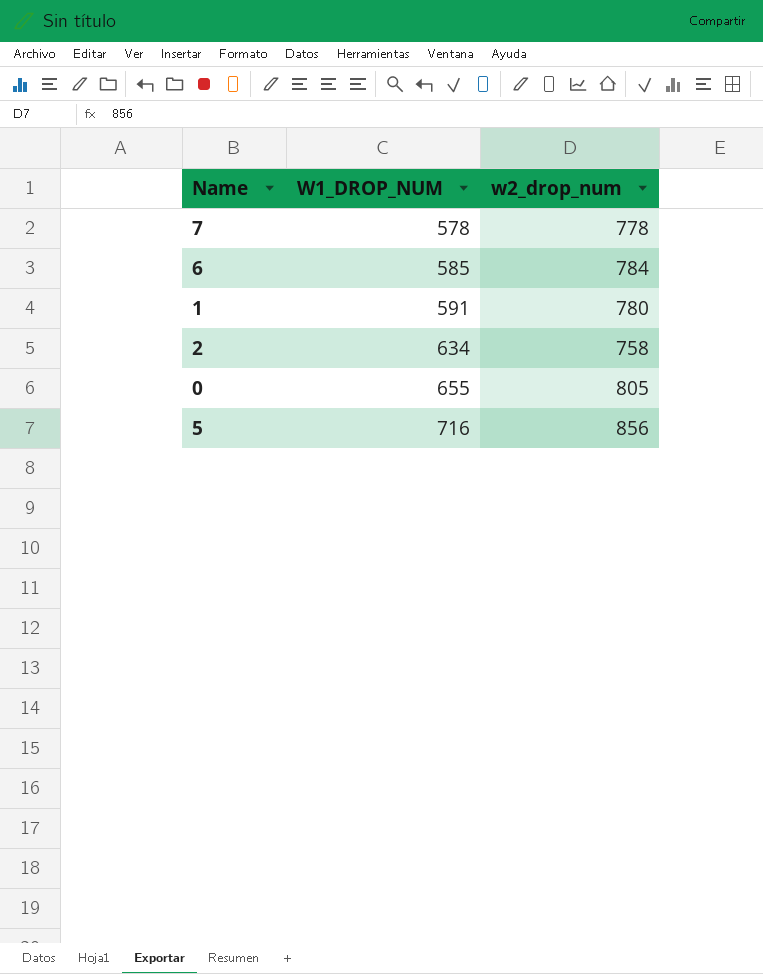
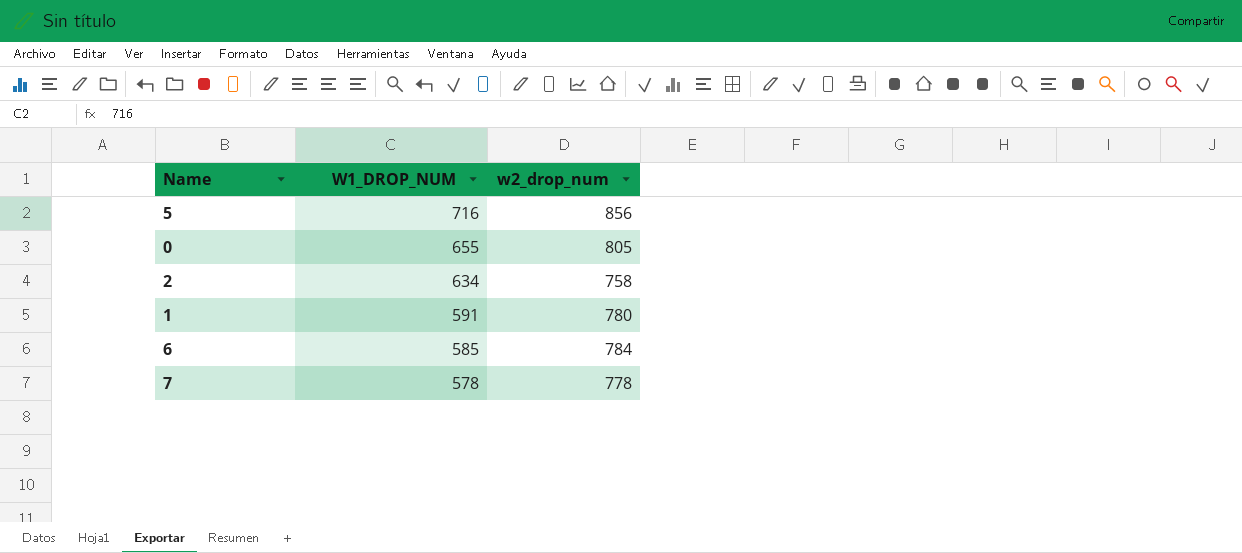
row order: W1_DROP_NUM ascending -> W1_DROP_NUM descending

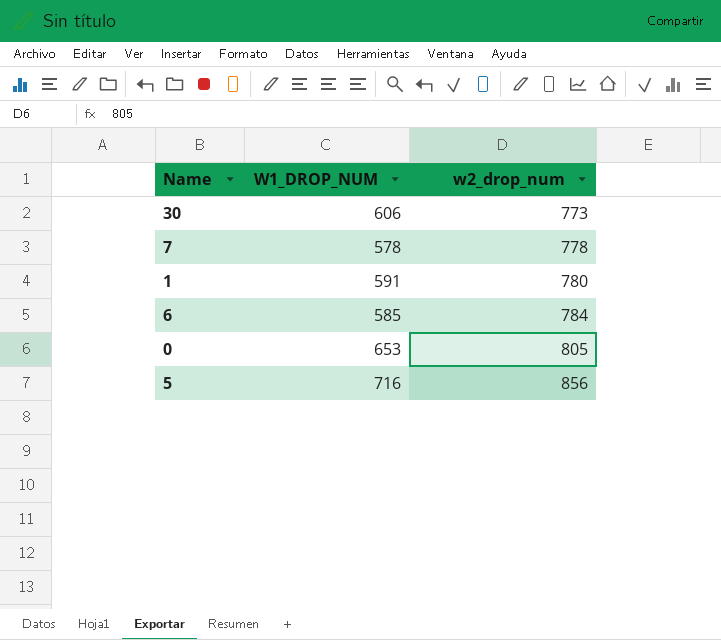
row order: W1_DROP_NUM descending -> w2_drop_num ascending
row 2: 634 | 758 -> none
row 30: none -> 606 | 773
0 | W1_DROP_NUM: 655 -> 653

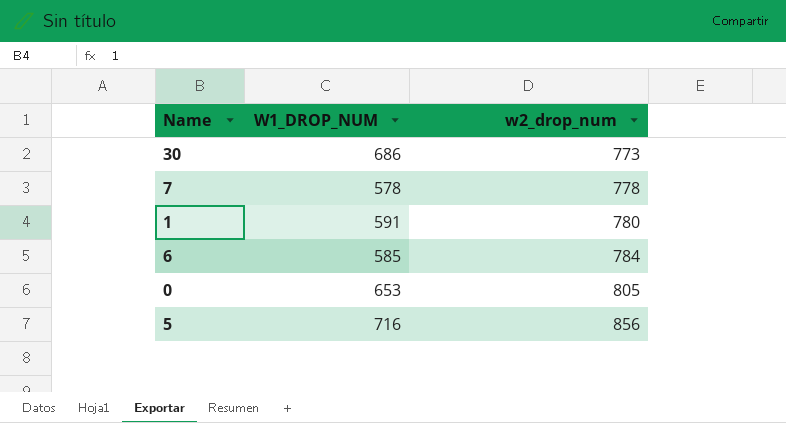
30 | W1_DROP_NUM: 606 -> 686

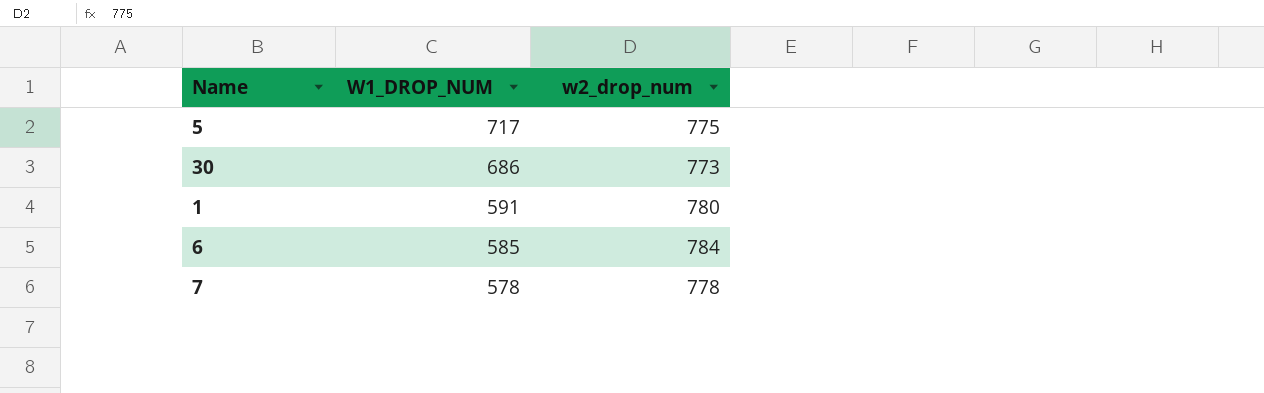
row order: w2_drop_num ascending -> W1_DROP_NUM descending
row 0: 653 | 805 -> none
5 | W1_DROP_NUM: 716 -> 717
5 | w2_drop_num: 856 -> 775

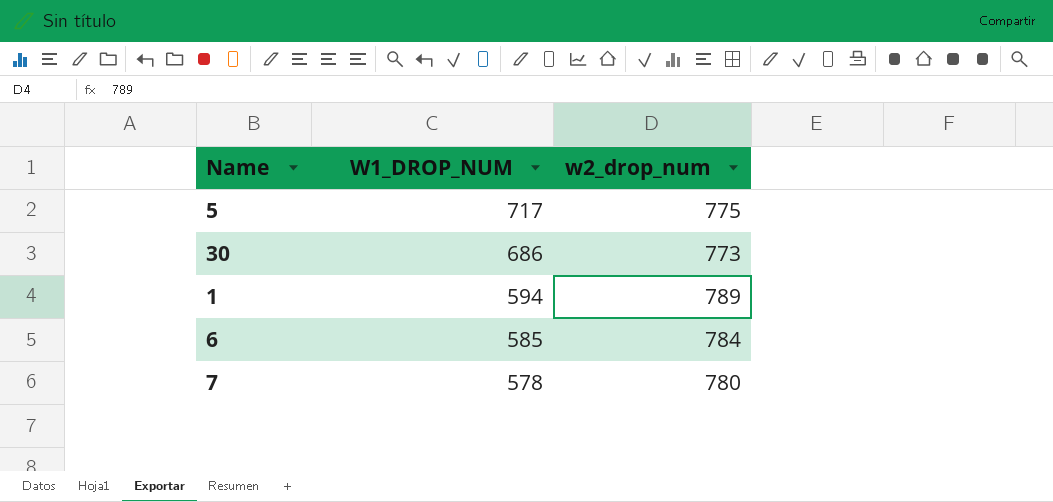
1 | W1_DROP_NUM: 591 -> 594
1 | w2_drop_num: 780 -> 789
7 | w2_drop_num: 778 -> 780

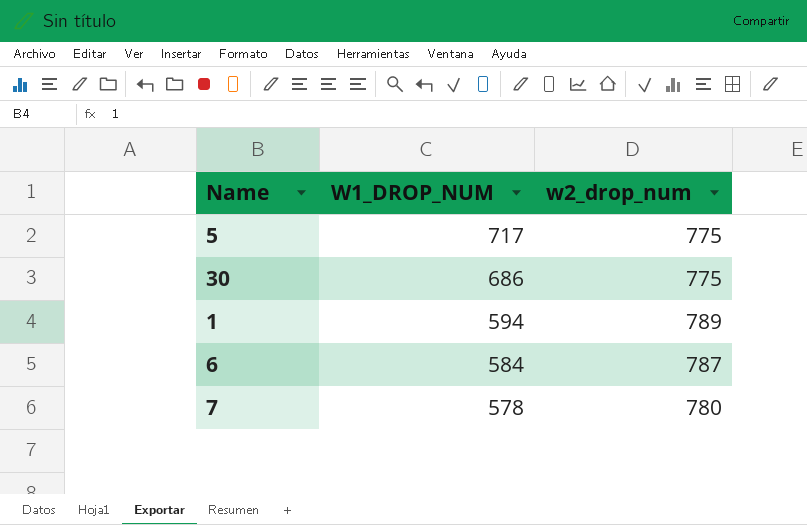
30 | w2_drop_num: 773 -> 775
6 | W1_DROP_NUM: 585 -> 584
6 | w2_drop_num: 784 -> 787

